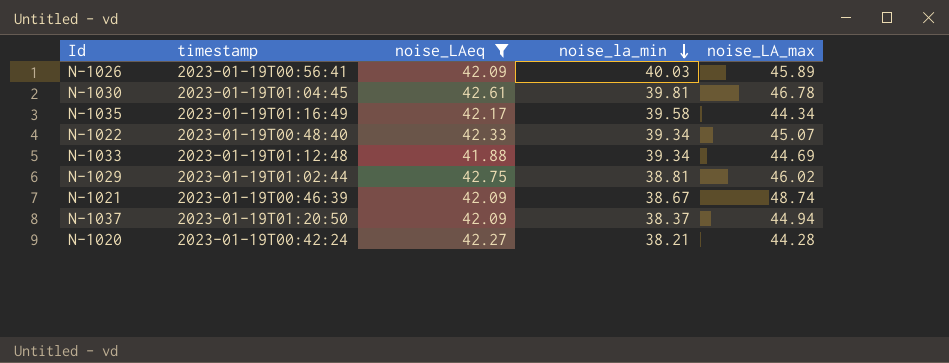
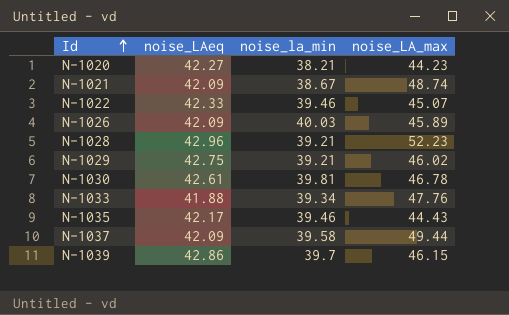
filter: noise_LAeq <= 42.75 -> none
row order: noise_la_min descending -> Id ascending
column timestamp | position: 2 -> none
N-1020 | noise_LA_max: 44.28 -> 44.23
N-1022 | noise_la_min: 39.34 -> 39.46
N-1029 | noise_la_min: 38.81 -> 39.21
N-1033 | noise_LA_max: 44.69 -> 47.76
N-1035 | noise_la_min: 39.58 -> 39.46
N-1035 | noise_LA_max: 44.34 -> 44.43
N-1037 | noise_la_min: 38.37 -> 39.58
N-1037 | noise_LA_max: 44.94 -> 49.44

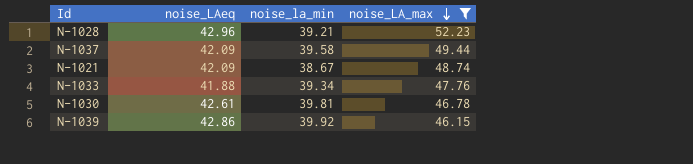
filter: none -> noise_LA_max >= 46.15
row order: Id ascending -> noise_LA_max descending
N-1039 | noise_la_min: 39.7 -> 39.92

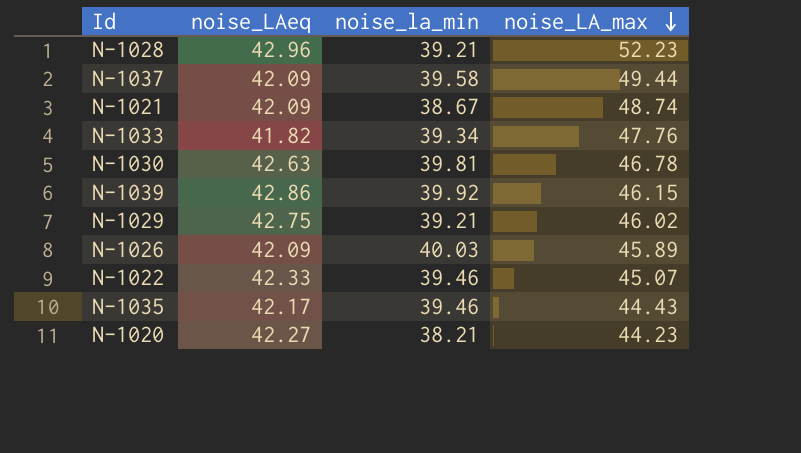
filter: noise_LA_max >= 46.15 -> none
N-1033 | noise_LAeq: 41.88 -> 41.82
N-1030 | noise_LAeq: 42.61 -> 42.63

